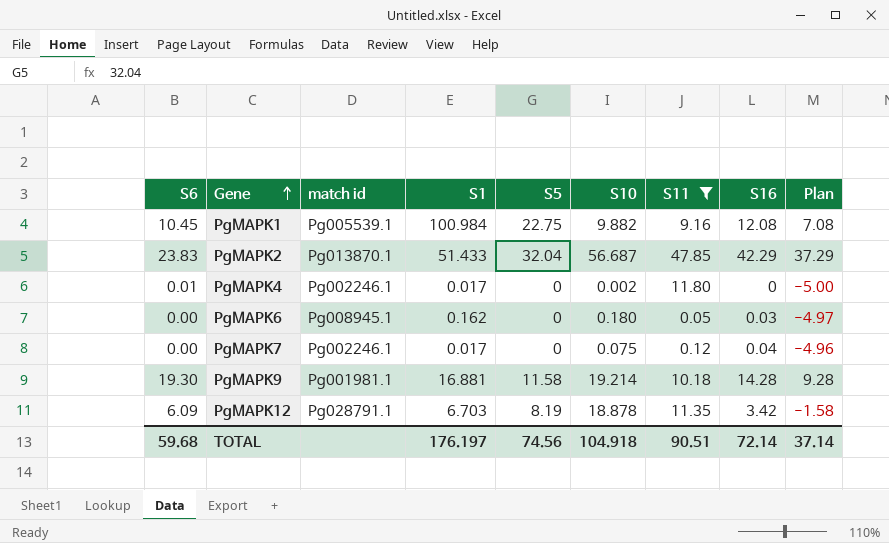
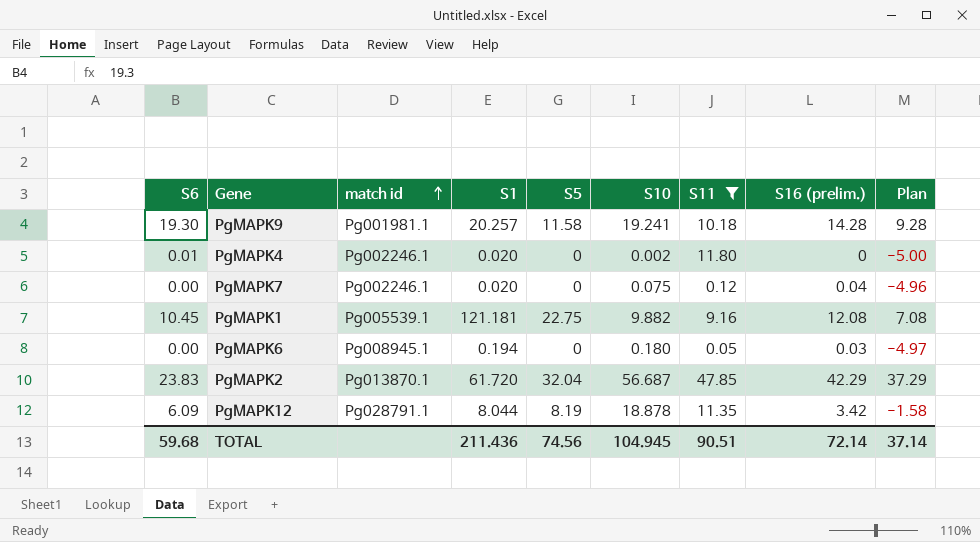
row order: Gene ascending -> match id ascending
column name: S16 -> S16 (prelim.)
PgMAPK9 | S1: 16.881 -> 20.257
PgMAPK9 | S10: 19.214 -> 19.241
PgMAPK4 | S1: 0.017 -> 0.020
PgMAPK7 | S1: 0.017 -> 0.020
PgMAPK1 | S1: 100.984 -> 121.181
PgMAPK6 | S1: 0.162 -> 0.194
PgMAPK2 | S1: 51.433 -> 61.720
PgMAPK12 | S1: 6.703 -> 8.044
TOTAL | S1: 176.197 -> 211.436
TOTAL | S10: 104.918 -> 104.945

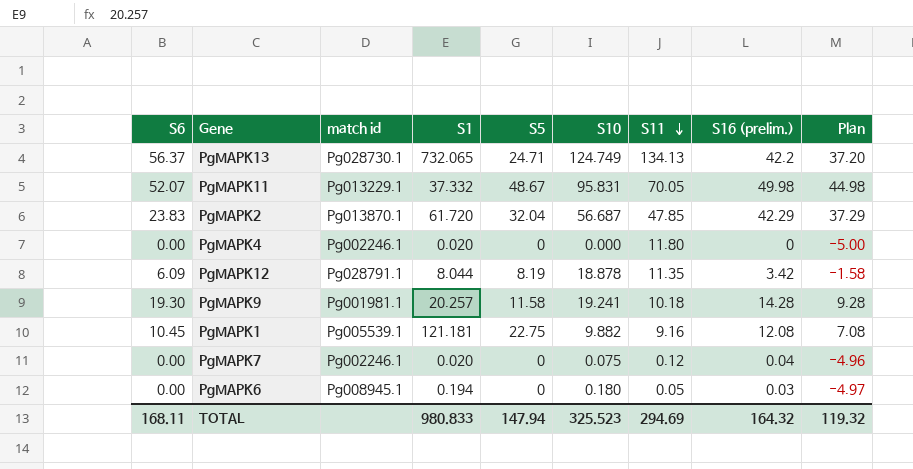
filter: S11 <= 47.85 -> none
row order: match id ascending -> S11 descending
PgMAPK4 | S6: 0.01 -> 0.00
PgMAPK4 | S10: 0.002 -> 0.000
TOTAL | S6: 59.68 -> 168.11
TOTAL | S1: 211.436 -> 980.833
TOTAL | S5: 74.56 -> 147.94
TOTAL | S10: 104.945 -> 325.523
TOTAL | S11: 90.51 -> 294.69
TOTAL | S16 (prelim.): 72.14 -> 164.32
TOTAL | Plan: 37.14 -> 119.32

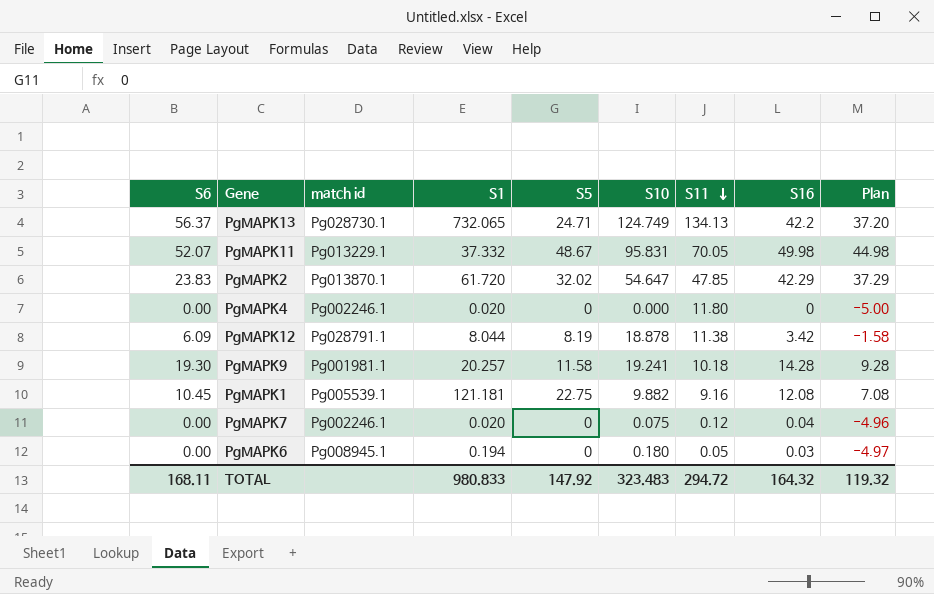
column name: S16 (prelim.) -> S16
PgMAPK2 | S5: 32.04 -> 32.02
PgMAPK2 | S10: 56.687 -> 54.647
PgMAPK12 | S11: 11.35 -> 11.38
TOTAL | S5: 147.94 -> 147.92
TOTAL | S10: 325.523 -> 323.483
TOTAL | S11: 294.69 -> 294.72

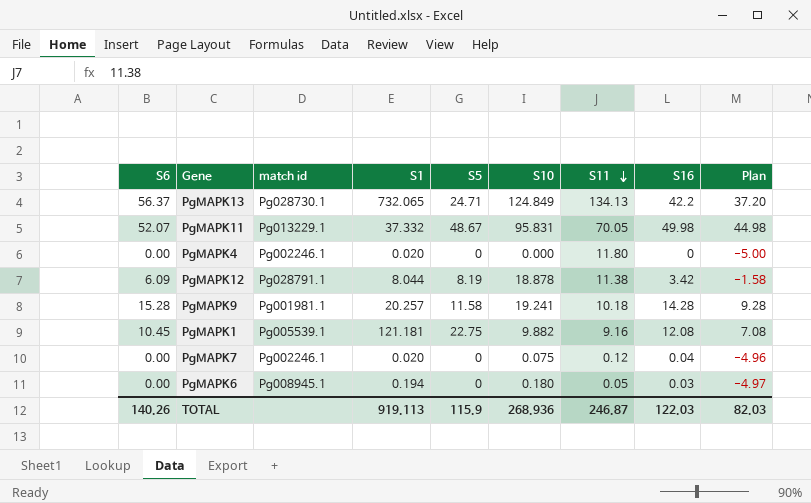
row PgMAPK2: 23.83 | Pg013870.1 | 61.720 | 32.02 | 54.647 | 47.85 | 42.29 | 37.29 -> none
PgMAPK13 | S10: 124.749 -> 124.849
PgMAPK9 | S6: 19.30 -> 15.28
TOTAL | S6: 168.11 -> 140.26
TOTAL | S1: 980.833 -> 919.113
TOTAL | S5: 147.92 -> 115.9
TOTAL | S10: 323.483 -> 268.936
TOTAL | S11: 294.72 -> 246.87
TOTAL | S16: 164.32 -> 122.03
TOTAL | Plan: 119.32 -> 82.03

